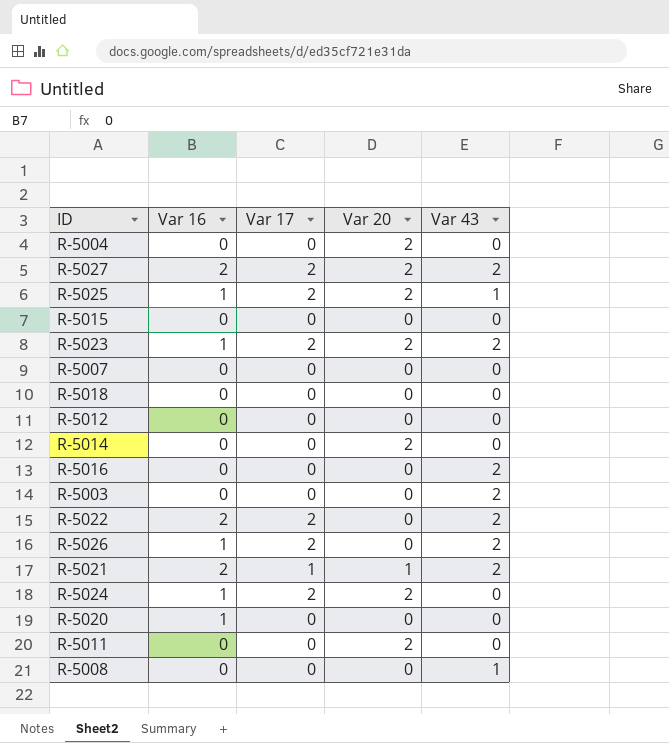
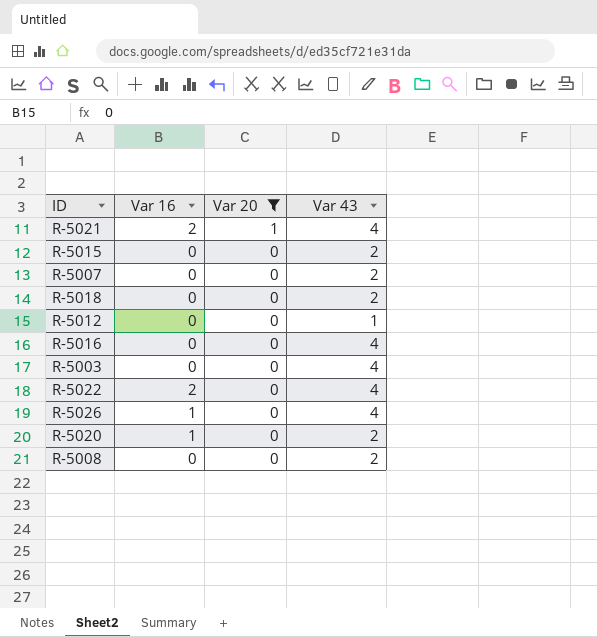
filter: none -> Var 20 != 2
row order: none -> Var 20 descending
column Var 17 | position: 3 -> none
R-5021 | Var 43: 2 -> 4
R-5015 | Var 43: 0 -> 2
R-5007 | Var 43: 0 -> 2
R-5018 | Var 43: 0 -> 2
R-5012 | Var 43: 0 -> 1
R-5016 | Var 43: 2 -> 4
R-5003 | Var 43: 2 -> 4
R-5022 | Var 43: 2 -> 4
R-5026 | Var 43: 2 -> 4
R-5020 | Var 43: 0 -> 2
R-5008 | Var 43: 1 -> 2

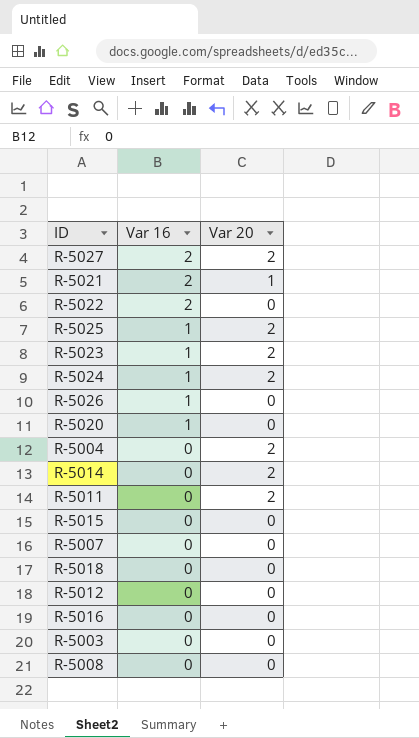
filter: Var 20 != 2 -> none
row order: Var 20 descending -> Var 16 descending
column Var 43 | position: 4 -> none

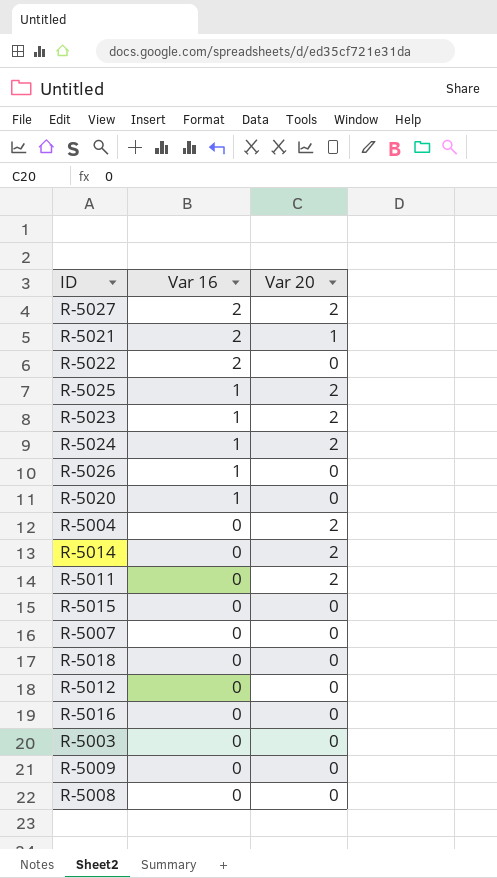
row R-5009: none -> 0 | 0

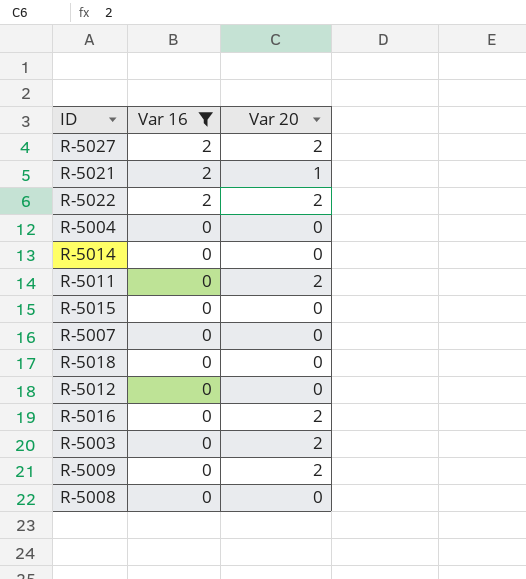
filter: none -> Var 16 != 1
R-5022 | Var 20: 0 -> 2
R-5004 | Var 20: 2 -> 0
R-5014 | Var 20: 2 -> 0
R-5016 | Var 20: 0 -> 2
R-5003 | Var 20: 0 -> 2
R-5009 | Var 20: 0 -> 2

